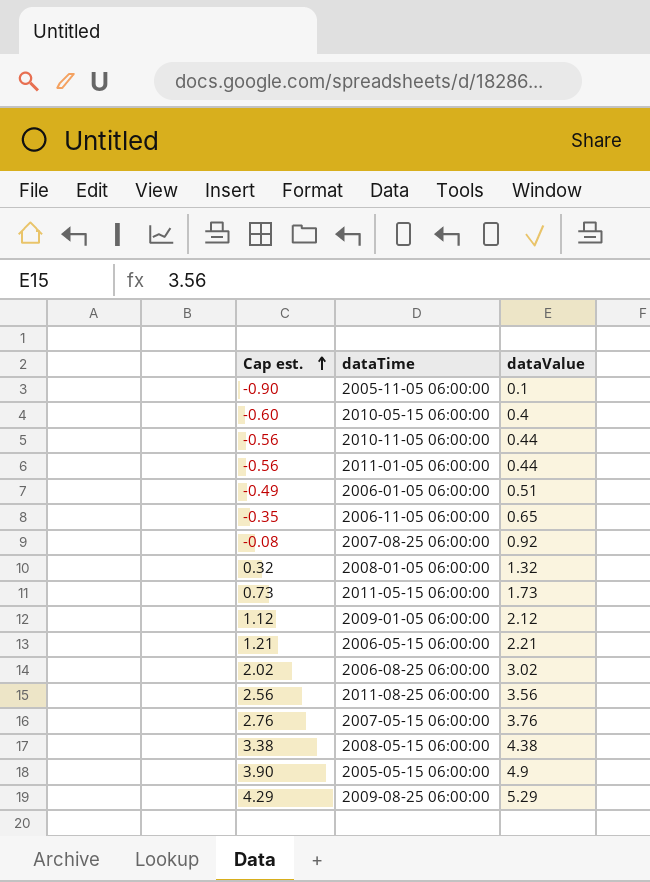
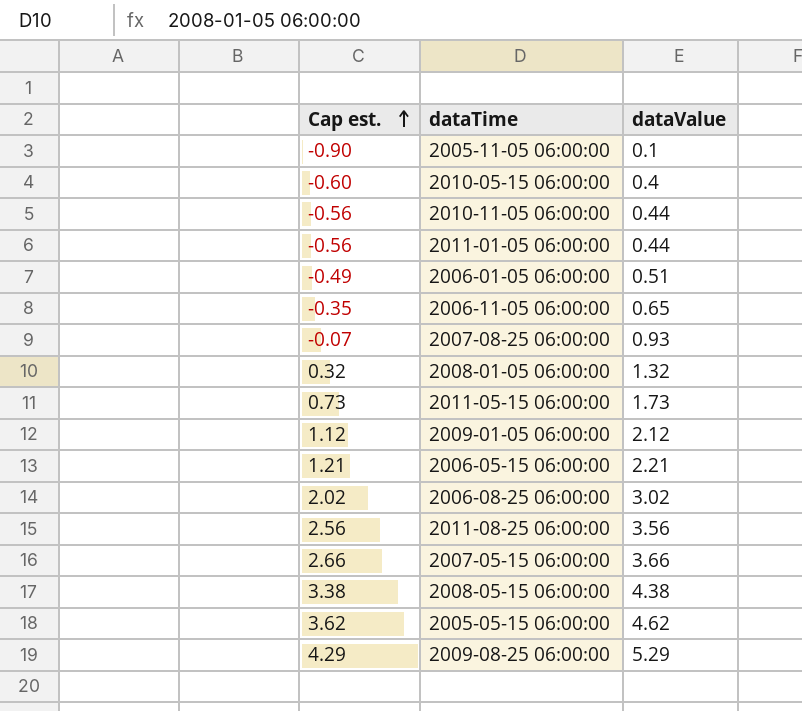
2007-08-25 06:00:00 | Cap est.: -0.08 -> -0.07
2007-08-25 06:00:00 | dataValue: 0.92 -> 0.93
2007-05-15 06:00:00 | Cap est.: 2.76 -> 2.66
2007-05-15 06:00:00 | dataValue: 3.76 -> 3.66
2005-05-15 06:00:00 | Cap est.: 3.90 -> 3.62
2005-05-15 06:00:00 | dataValue: 4.9 -> 4.62

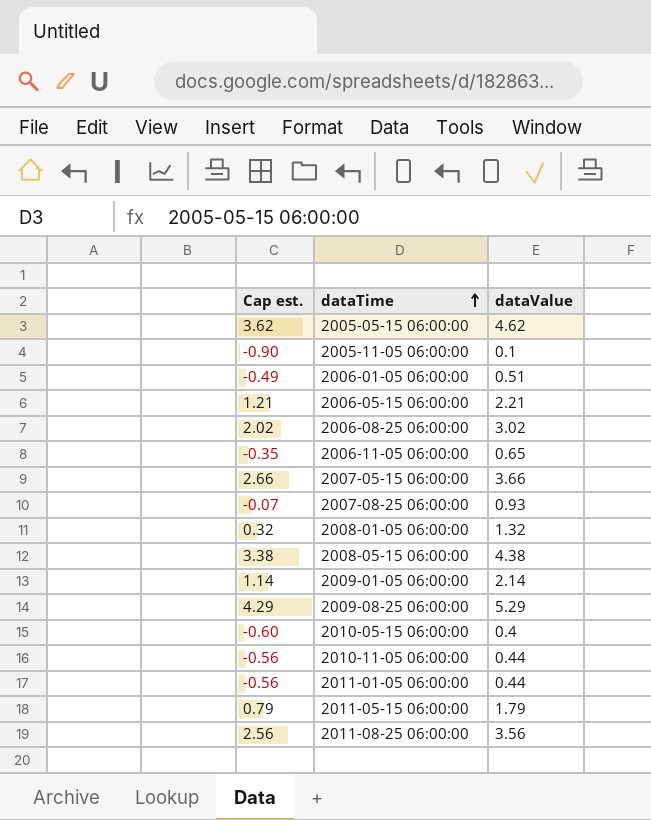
row order: Cap est. ascending -> dataTime ascending
2009-01-05 06:00:00 | Cap est.: 1.12 -> 1.14
2009-01-05 06:00:00 | dataValue: 2.12 -> 2.14
2011-05-15 06:00:00 | Cap est.: 0.73 -> 0.79
2011-05-15 06:00:00 | dataValue: 1.73 -> 1.79

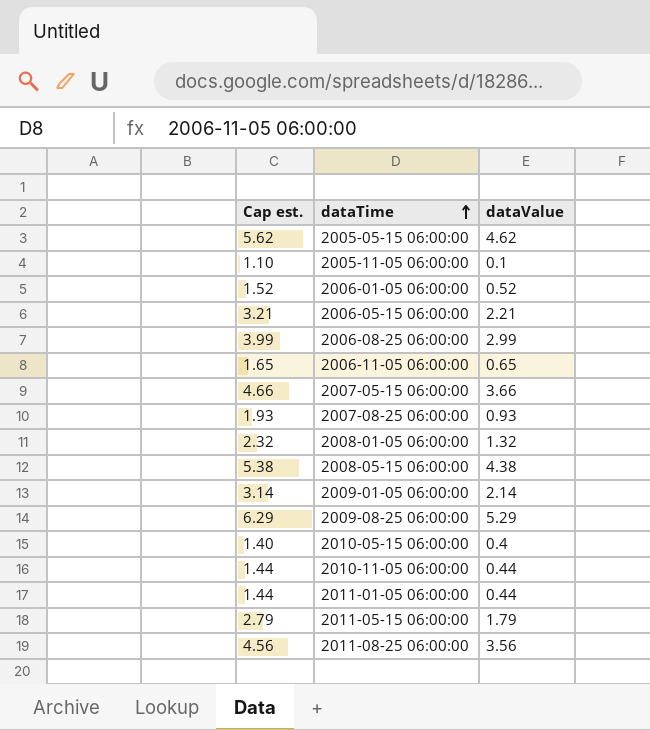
column Cap est. | formula: [dataValue] - 1 -> [dataValue] + 1
2006-01-05 06:00:00 | dataValue: 0.51 -> 0.52
2006-08-25 06:00:00 | dataValue: 3.02 -> 2.99

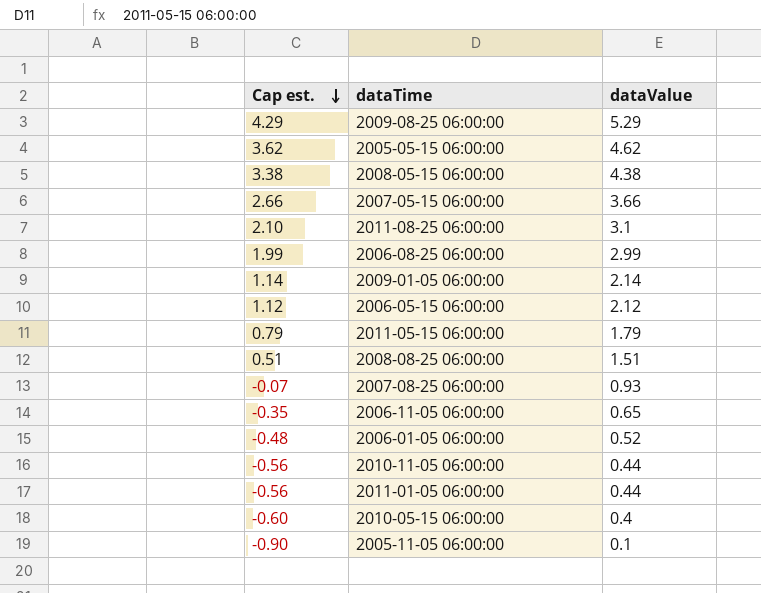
row order: dataTime ascending -> Cap est. descending
column Cap est. | formula: [dataValue] + 1 -> [dataValue] - 1
row 2008-01-05 06:00:00: 2.32 | 1.32 -> none
2011-08-25 06:00:00 | dataValue: 3.56 -> 3.1
2006-05-15 06:00:00 | dataValue: 2.21 -> 2.12
row 2008-08-25 06:00:00: none -> 0.51 | 1.51

